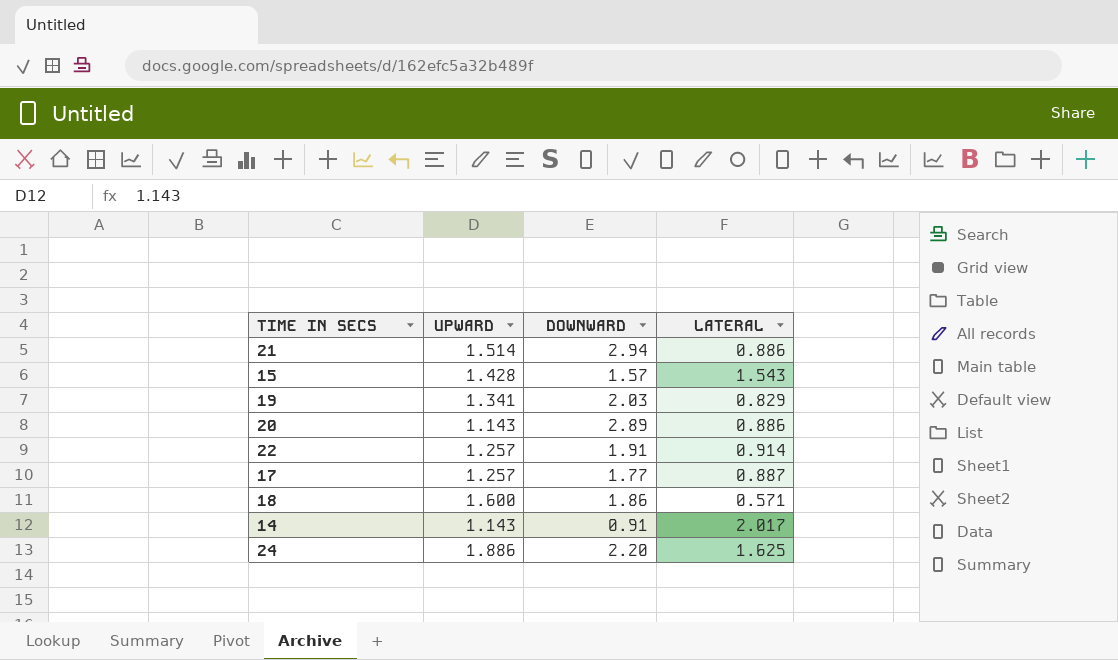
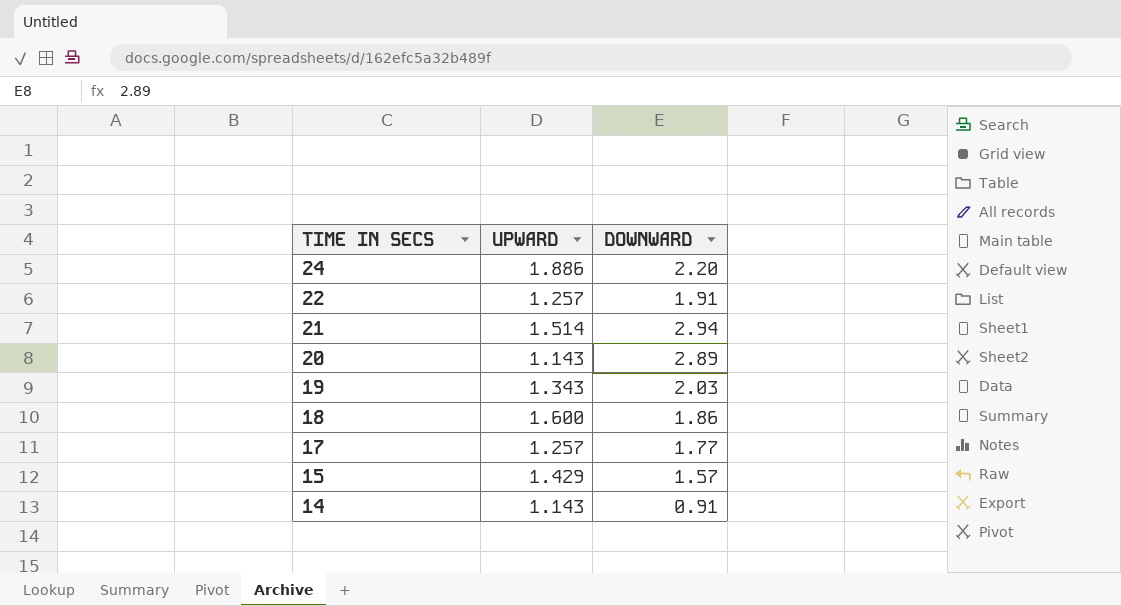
row order: none -> TIME IN SECS descending
column LATERAL | position: 4 -> none
19 | UPWARD: 1.341 -> 1.343
15 | UPWARD: 1.428 -> 1.429

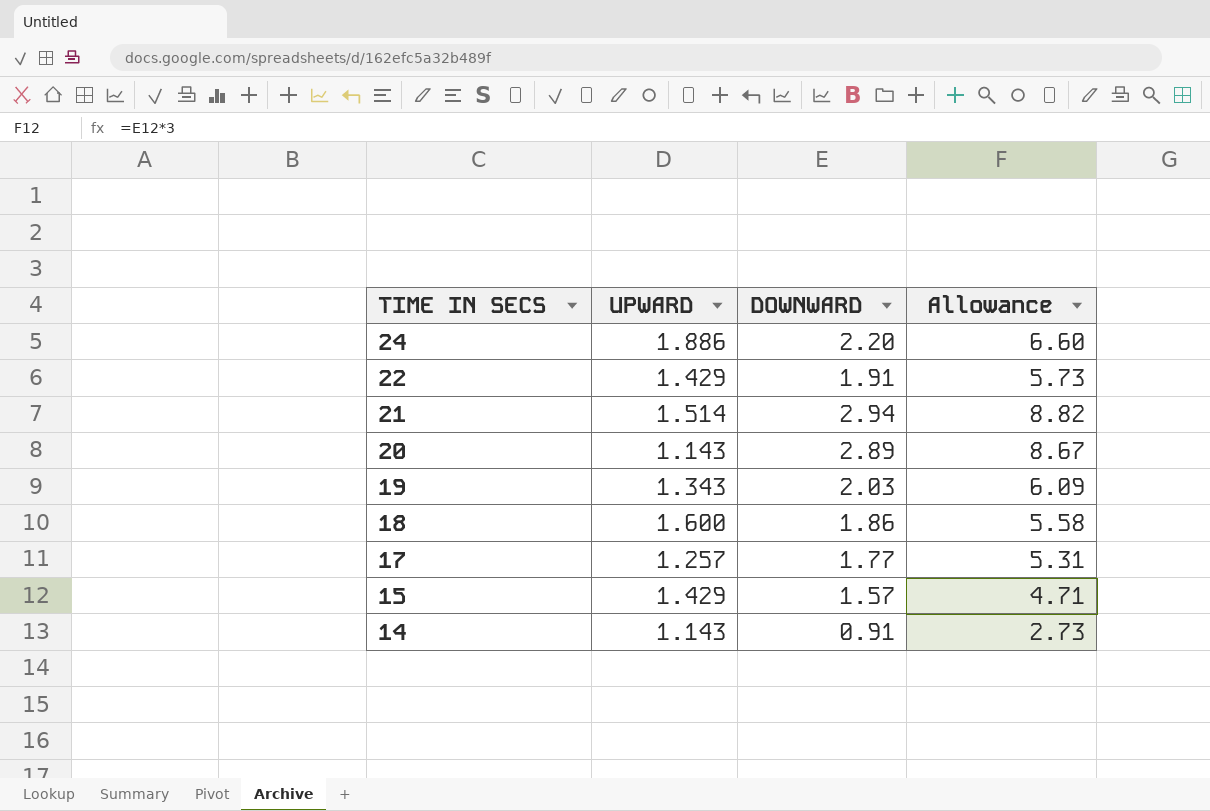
column Allowance | formula: none -> [DOWNWARD] * 3
22 | UPWARD: 1.257 -> 1.429

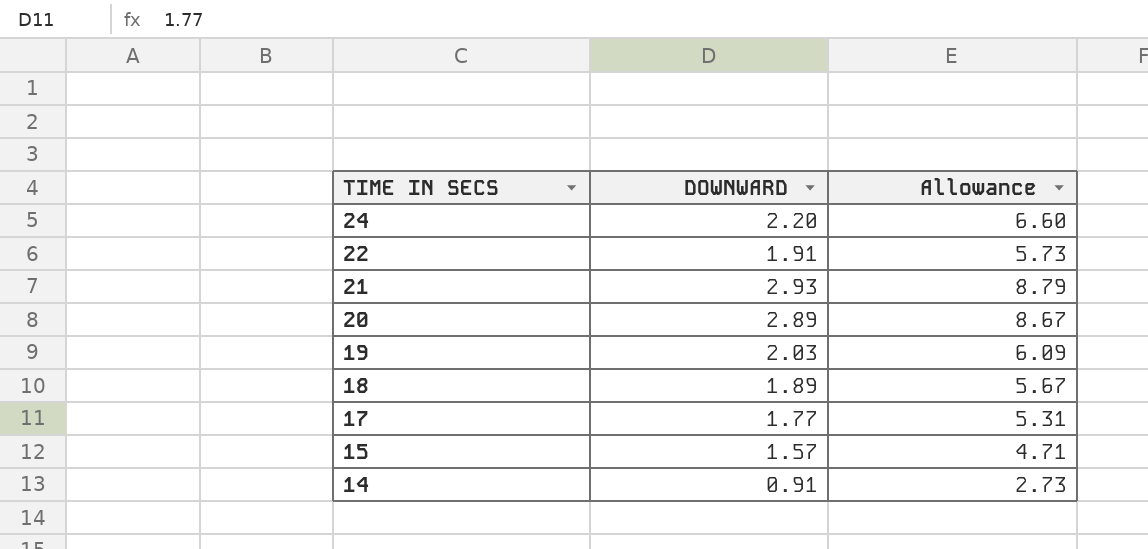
column UPWARD | position: 2 -> none
21 | DOWNWARD: 2.94 -> 2.93
21 | Allowance: 8.82 -> 8.79
18 | DOWNWARD: 1.86 -> 1.89
18 | Allowance: 5.58 -> 5.67

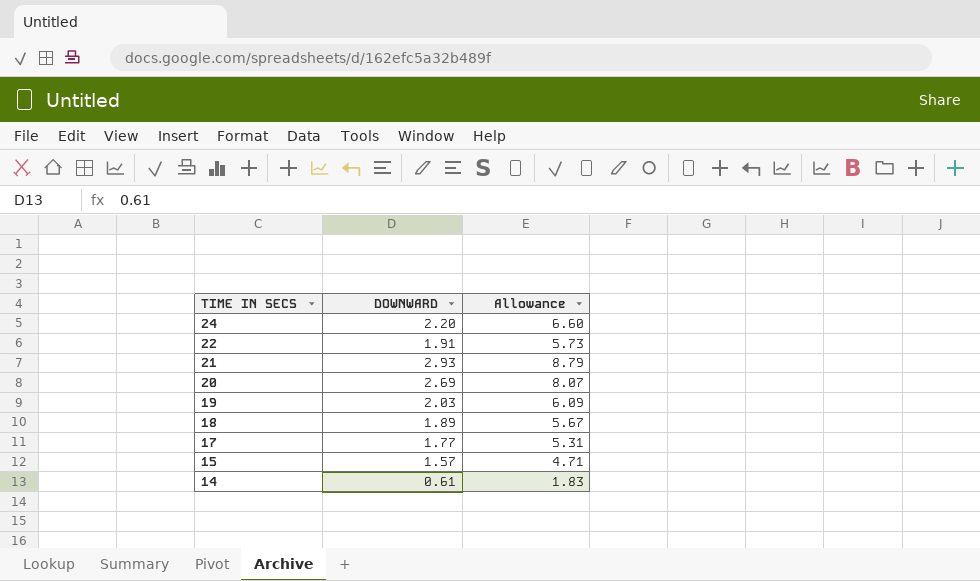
20 | DOWNWARD: 2.89 -> 2.69
20 | Allowance: 8.67 -> 8.07
14 | DOWNWARD: 0.91 -> 0.61
14 | Allowance: 2.73 -> 1.83

